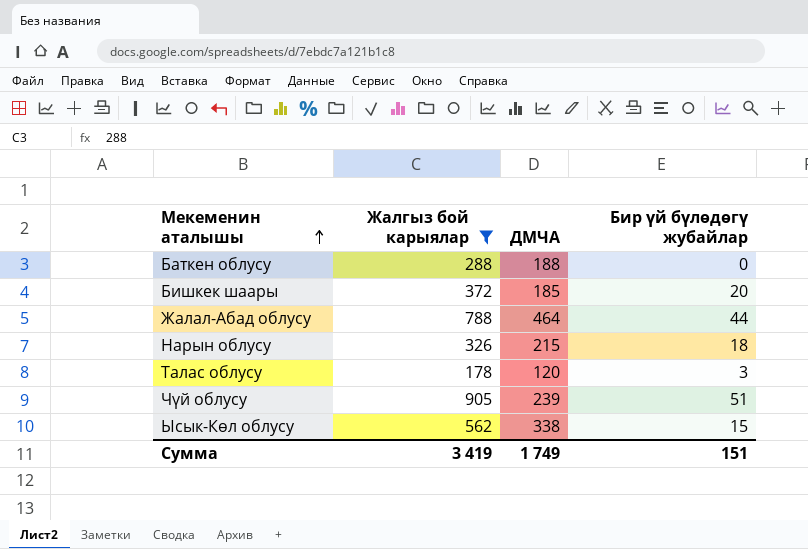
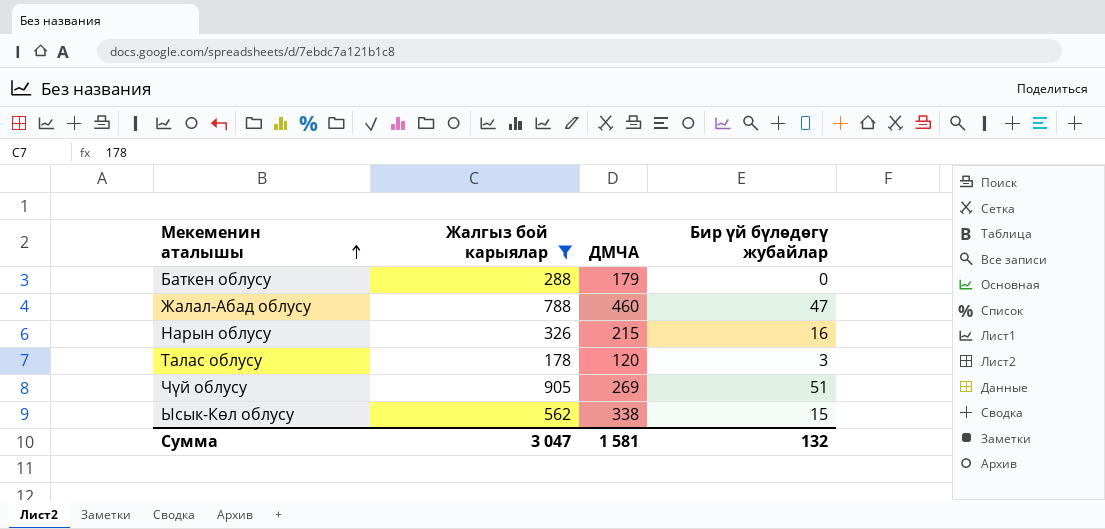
row Бишкек шаары: 372 | 185 | 20 -> none
Баткен облусу | ДМЧА: 188 -> 179
Жалал-Абад облусу | ДМЧА: 464 -> 460
Жалал-Абад облусу | Бир үй бүлөдөгү жубайлар: 44 -> 47
Нарын облусу | Бир үй бүлөдөгү жубайлар: 18 -> 16
Чүй облусу | ДМЧА: 239 -> 269
Сумма | Жалгыз бой карыялар: 3 419 -> 3 047
Сумма | ДМЧА: 1 749 -> 1 581
Сумма | Бир үй бүлөдөгү жубайлар: 151 -> 132

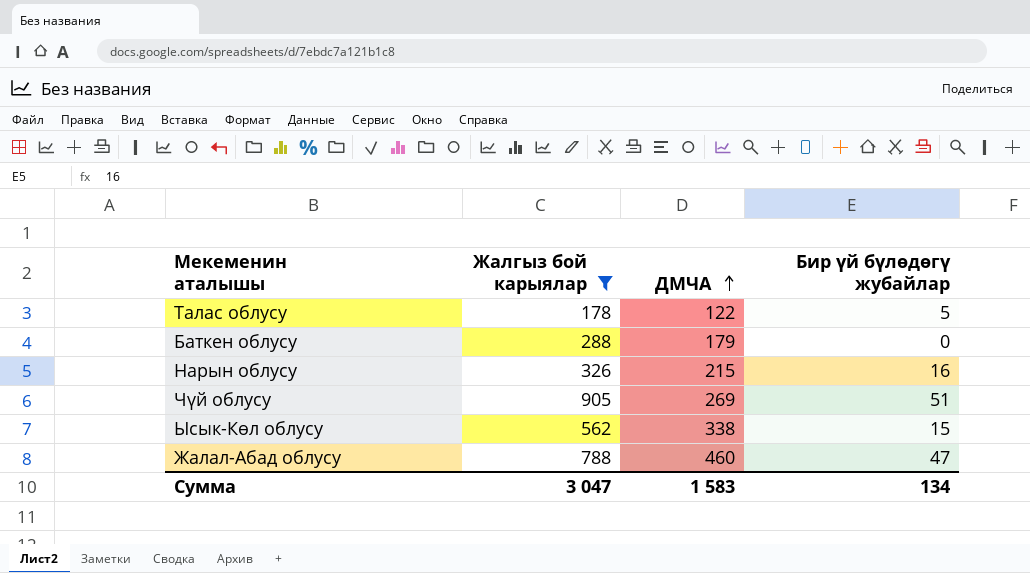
row order: Мекеменин аталышы ascending -> ДМЧА ascending
Талас облусу | ДМЧА: 120 -> 122
Талас облусу | Бир үй бүлөдөгү жубайлар: 3 -> 5
Сумма | ДМЧА: 1 581 -> 1 583
Сумма | Бир үй бүлөдөгү жубайлар: 132 -> 134

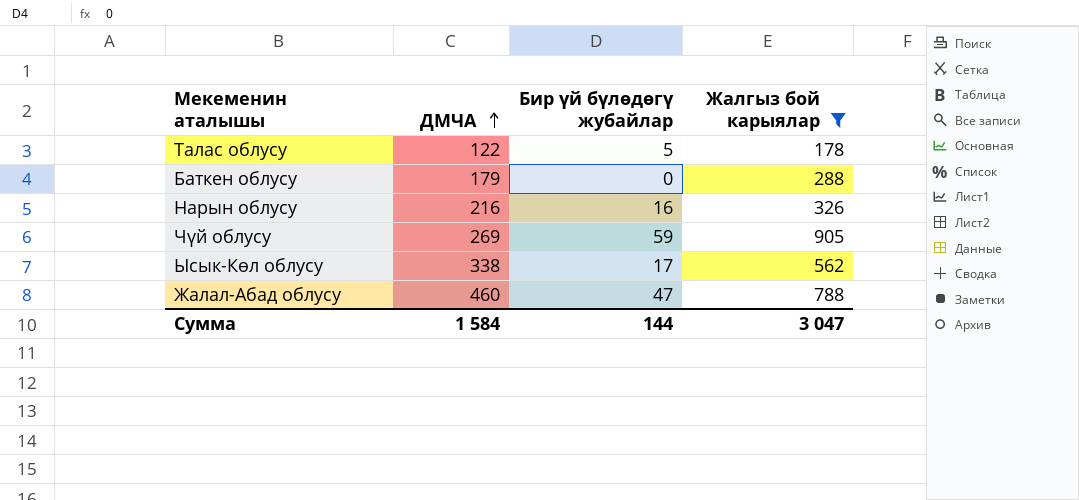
column Жалгыз бой карыялар | position: 2 -> 4
Нарын облусу | ДМЧА: 215 -> 216
Чүй облусу | Бир үй бүлөдөгү жубайлар: 51 -> 59
Ысык-Көл облусу | Бир үй бүлөдөгү жубайлар: 15 -> 17
Сумма | ДМЧА: 1 583 -> 1 584
Сумма | Бир үй бүлөдөгү жубайлар: 134 -> 144

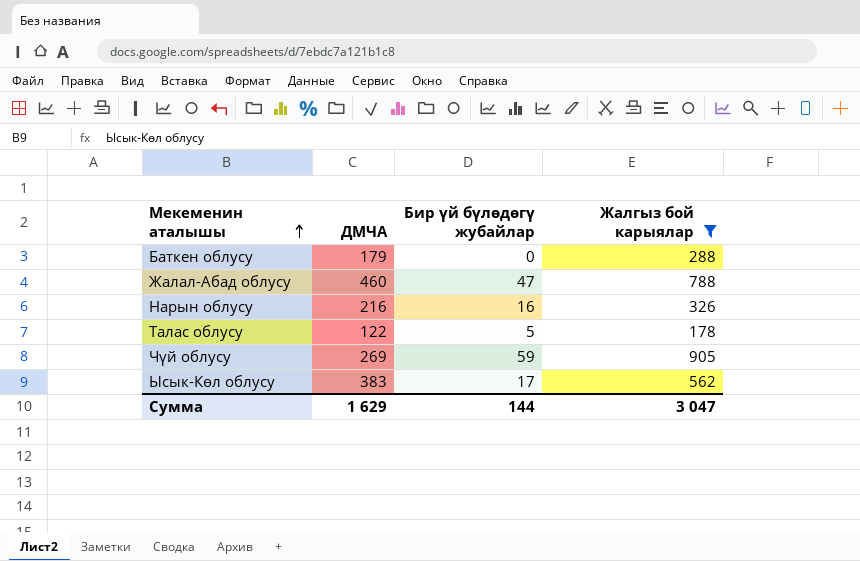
row order: ДМЧА ascending -> Мекеменин аталышы ascending
Ысык-Көл облусу | ДМЧА: 338 -> 383
Сумма | ДМЧА: 1 584 -> 1 629

